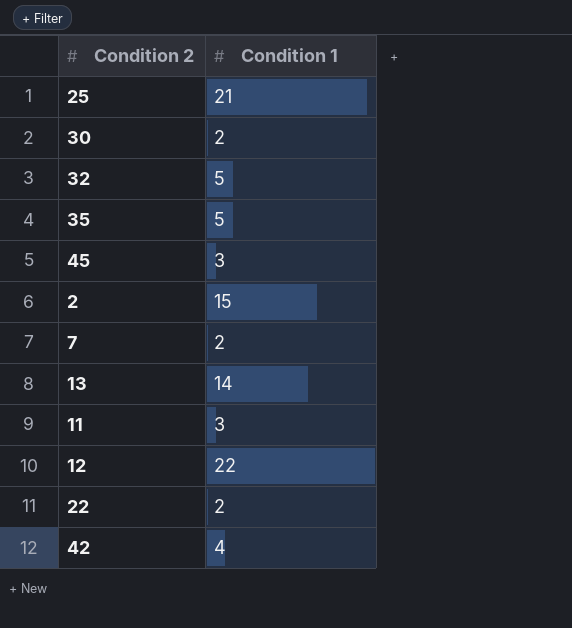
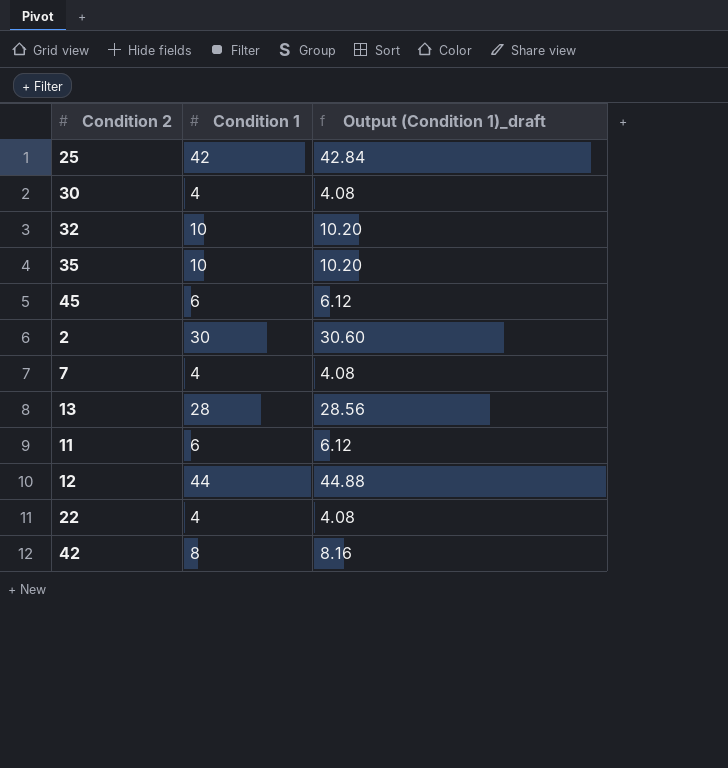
column Output (Condition 1)_draft | formula: none -> [Condition 1] * 1.02
25 | Condition 1: 21 -> 42
30 | Condition 1: 2 -> 4
32 | Condition 1: 5 -> 10
35 | Condition 1: 5 -> 10
45 | Condition 1: 3 -> 6
2 | Condition 1: 15 -> 30
7 | Condition 1: 2 -> 4
13 | Condition 1: 14 -> 28
11 | Condition 1: 3 -> 6
12 | Condition 1: 22 -> 44
22 | Condition 1: 2 -> 4
42 | Condition 1: 4 -> 8

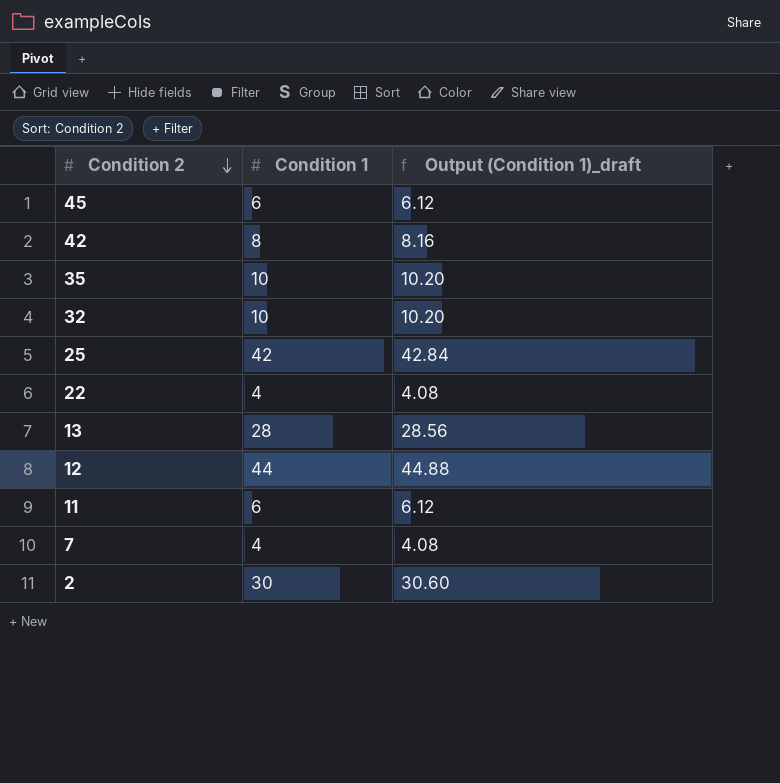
row order: none -> Condition 2 descending
row 30: 4 | 4.08 -> none

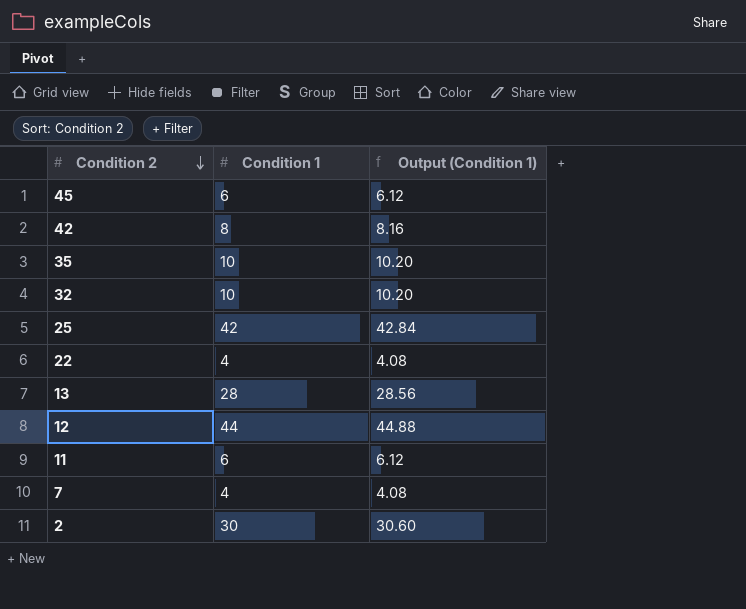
column name: Output (Condition 1)_draft -> Output (Condition 1)

